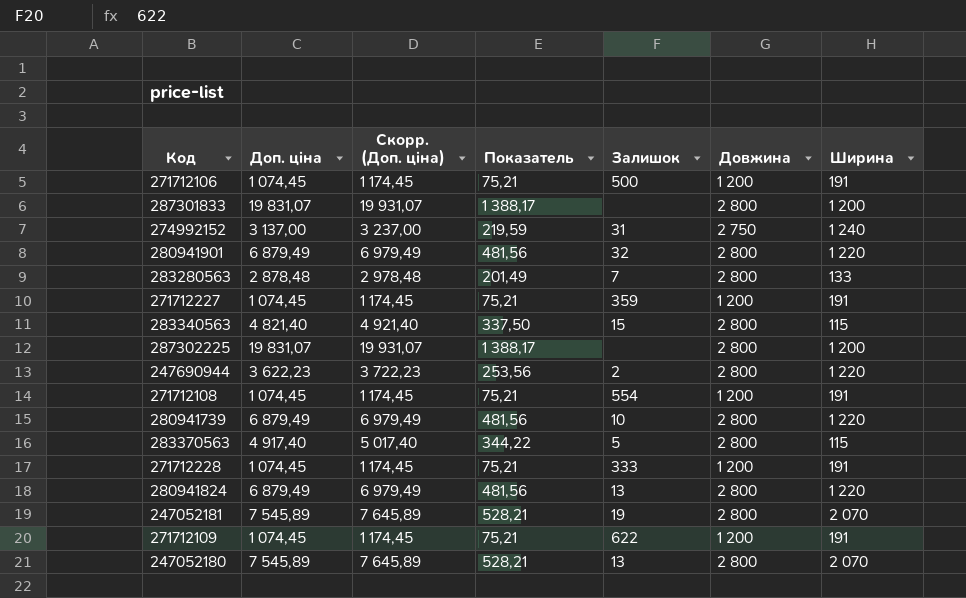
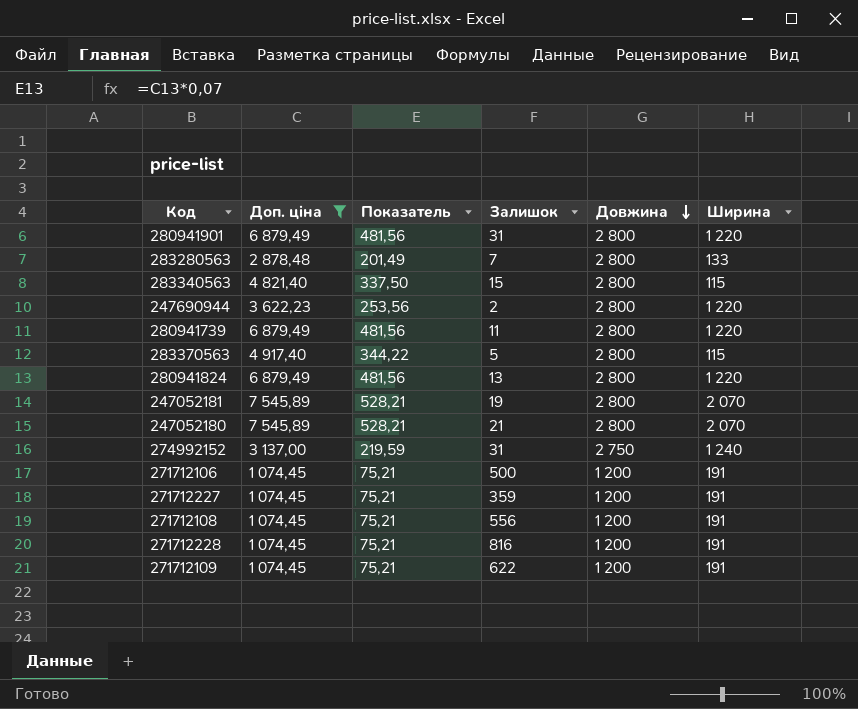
filter: none -> Доп. ціна != 19 831,07
row order: none -> Довжина descending
column Скорр. (Доп. ціна) | formula: [Доп. ціна] + 100 -> none
280941901 | Залишок: 32 -> 31
280941739 | Залишок: 10 -> 11
247052180 | Залишок: 13 -> 21
271712108 | Залишок: 554 -> 556
271712228 | Залишок: 333 -> 816

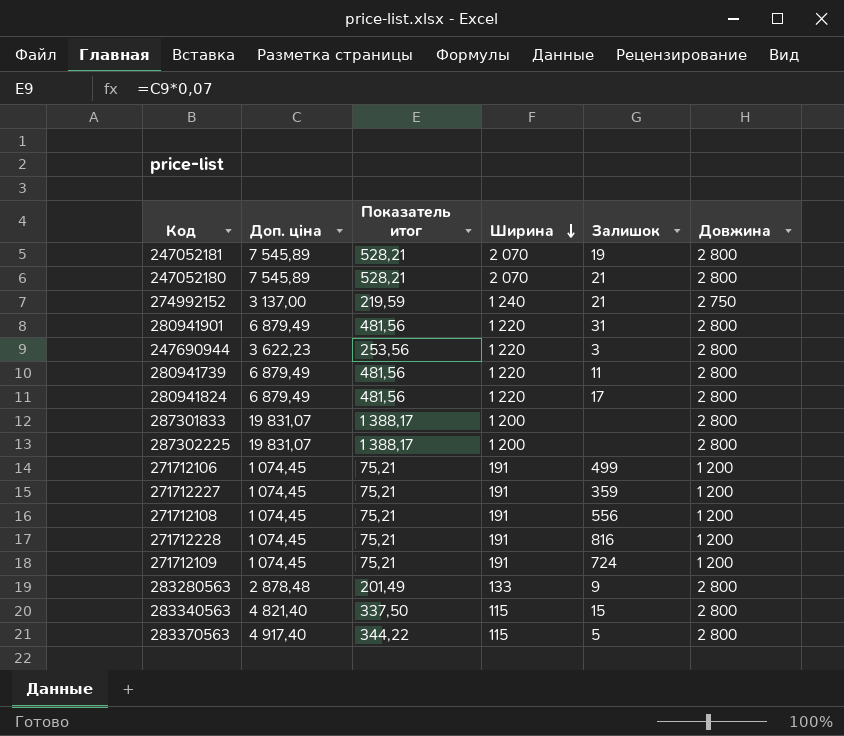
filter: Доп. ціна != 19 831,07 -> none
row order: Довжина descending -> Ширина descending
column name: Показатель -> Показатель итог
column Ширина | position: 6 -> 4
274992152 | Залишок: 31 -> 21
247690944 | Залишок: 2 -> 3
280941824 | Залишок: 13 -> 17
271712106 | Залишок: 500 -> 499
271712109 | Залишок: 622 -> 724
283280563 | Залишок: 7 -> 9

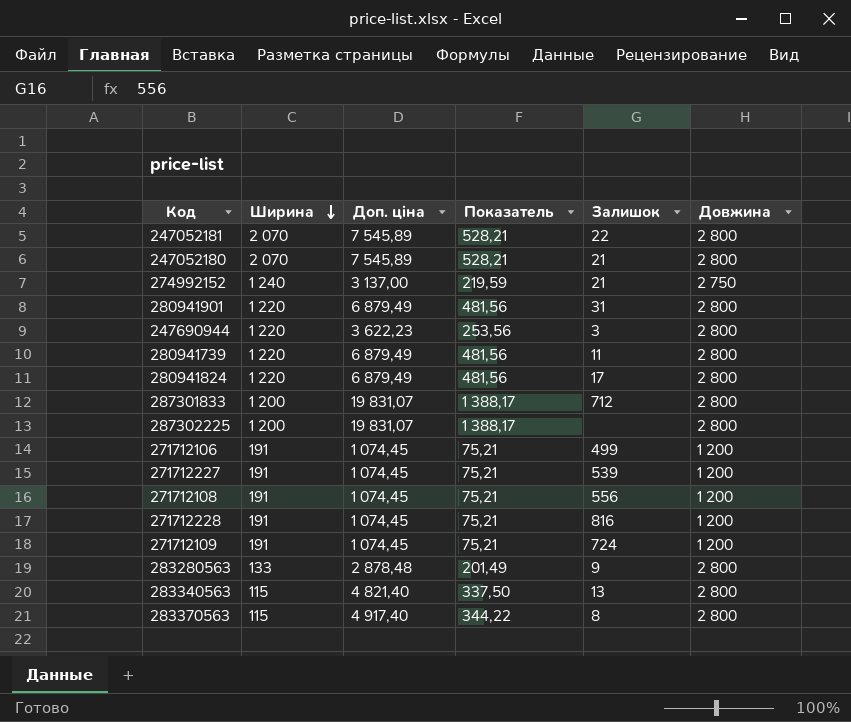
column Ширина | position: 4 -> 2
column name: Показатель итог -> Показатель
247052181 | Залишок: 19 -> 22
287301833 | Залишок: none -> 712
271712227 | Залишок: 359 -> 539
283340563 | Залишок: 15 -> 13
283370563 | Залишок: 5 -> 8

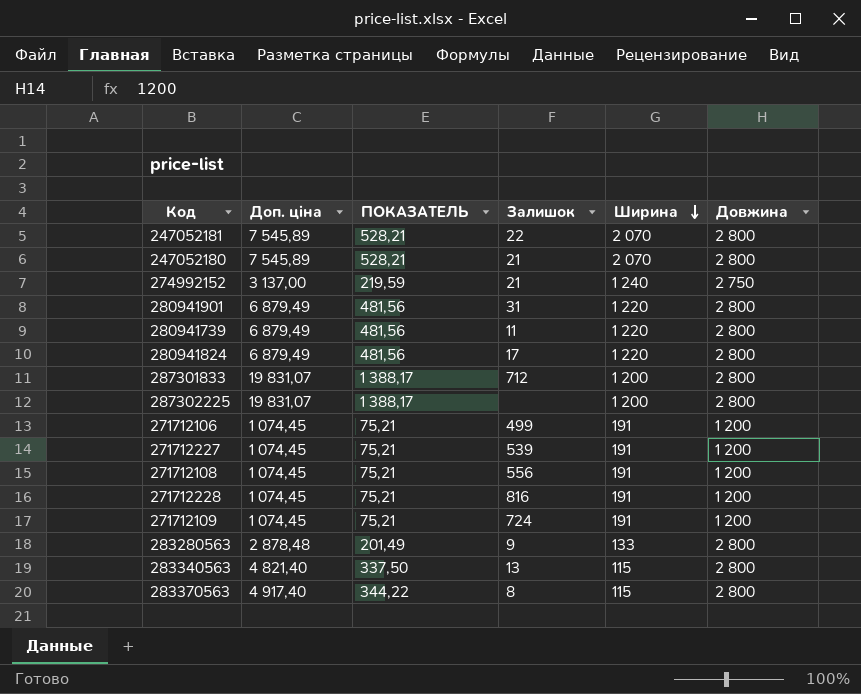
column name: Показатель -> ПОКАЗАТЕЛЬ
column Ширина | position: 2 -> 5
row 247690944: 1 220 | 3 622,23 | 253,56 | 3 | 2 800 -> none

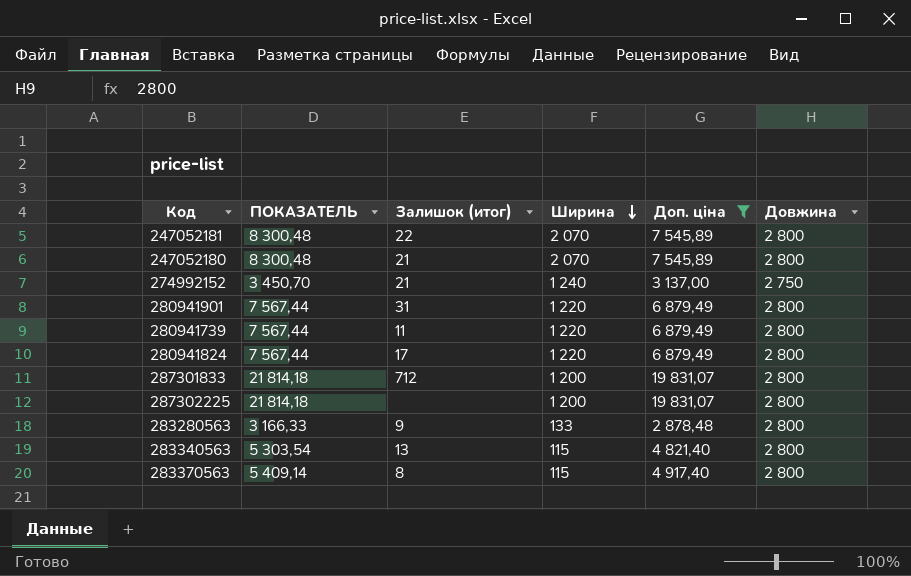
filter: none -> Доп. ціна != 1 074,45
column ПОКАЗАТЕЛЬ | formula: [Доп. ціна] * 0,07 -> [Доп. ціна] * 1,1
column name: Залишок -> Залишок (итог)
column Доп. ціна | position: 2 -> 5

